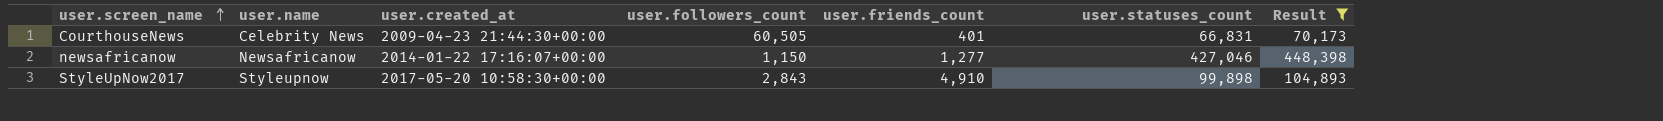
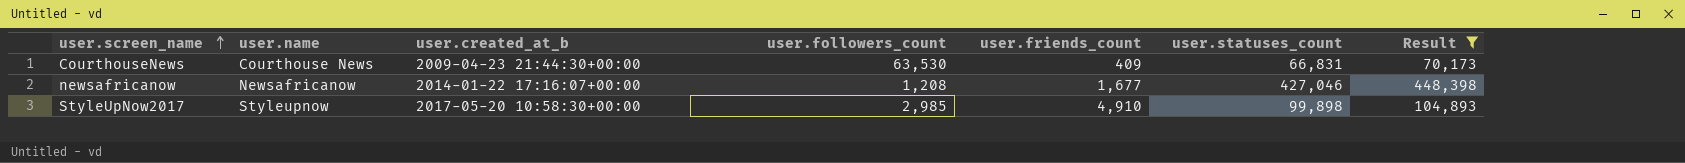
column name: user.created_at -> user.created_at_b
CourthouseNews | user.name: Celebrity News -> Courthouse News
CourthouseNews | user.followers_count: 60,505 -> 63,530
CourthouseNews | user.friends_count: 401 -> 409
newsafricanow | user.followers_count: 1,150 -> 1,208
newsafricanow | user.friends_count: 1,277 -> 1,677
StyleUpNow2017 | user.followers_count: 2,843 -> 2,985

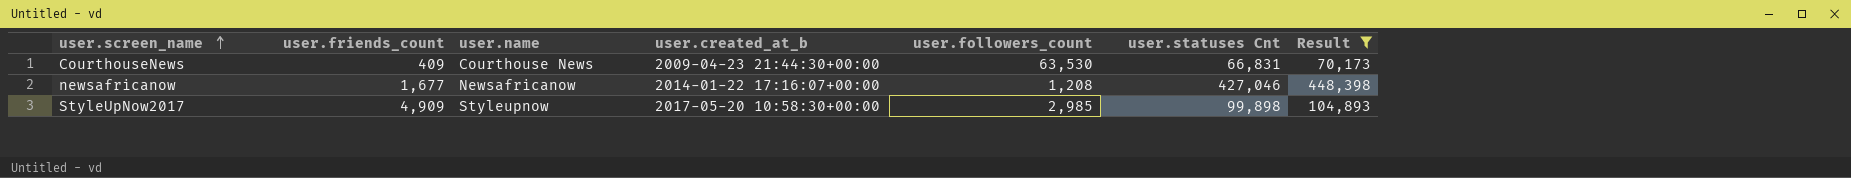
column user.friends_count | position: 5 -> 2
column name: user.statuses_count -> user.statuses Cnt
StyleUpNow2017 | user.friends_count: 4,910 -> 4,909

